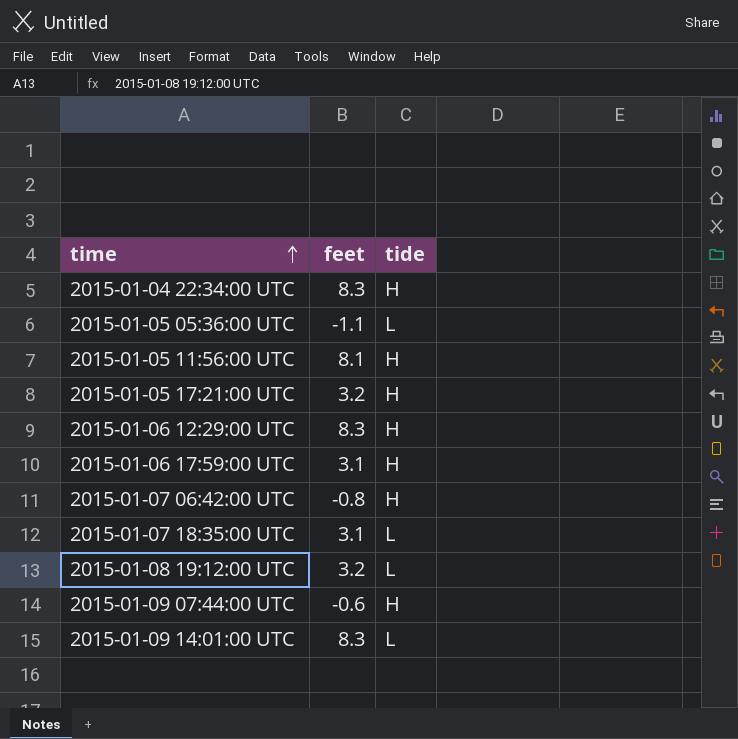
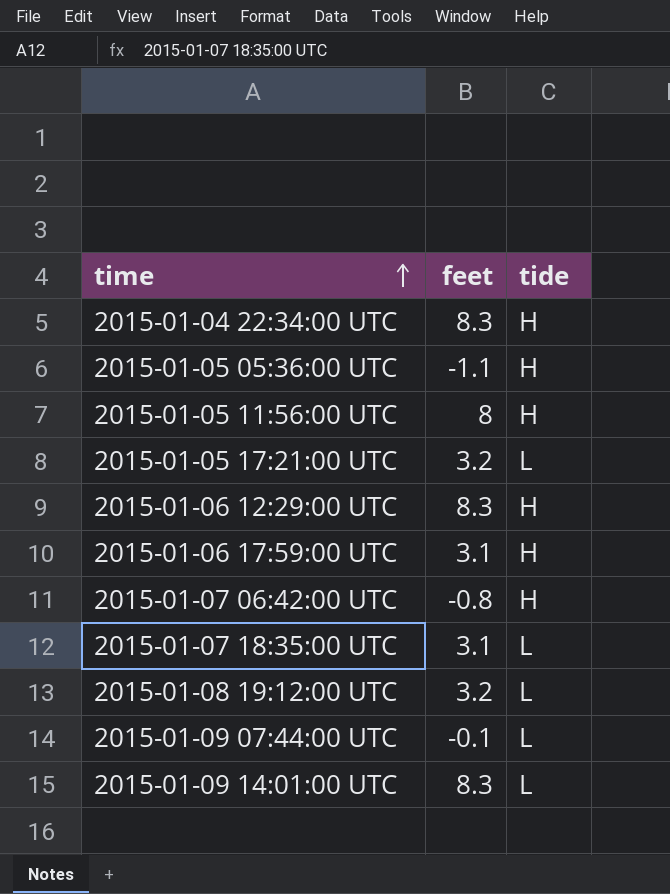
2015-01-05 05:36:00 UTC | tide: L -> H
2015-01-05 11:56:00 UTC | feet: 8.1 -> 8
2015-01-05 17:21:00 UTC | tide: H -> L
2015-01-09 07:44:00 UTC | feet: -0.6 -> -0.1
2015-01-09 07:44:00 UTC | tide: H -> L

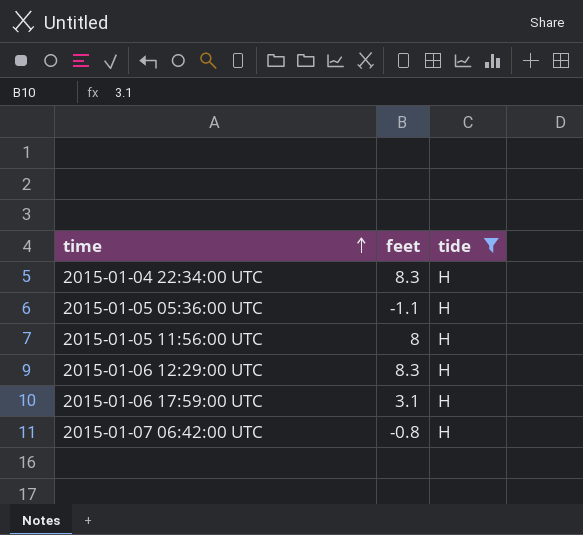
filter: none -> tide = H

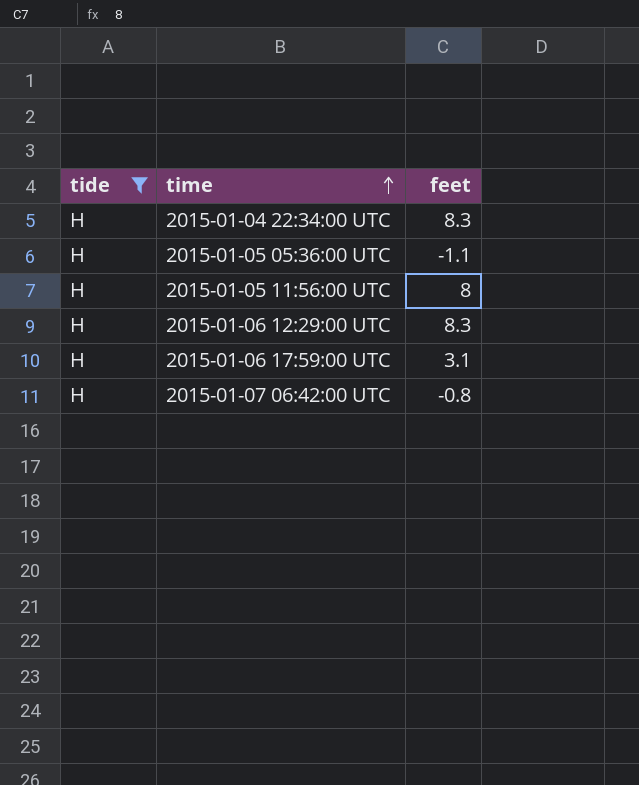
column tide | position: 3 -> 1

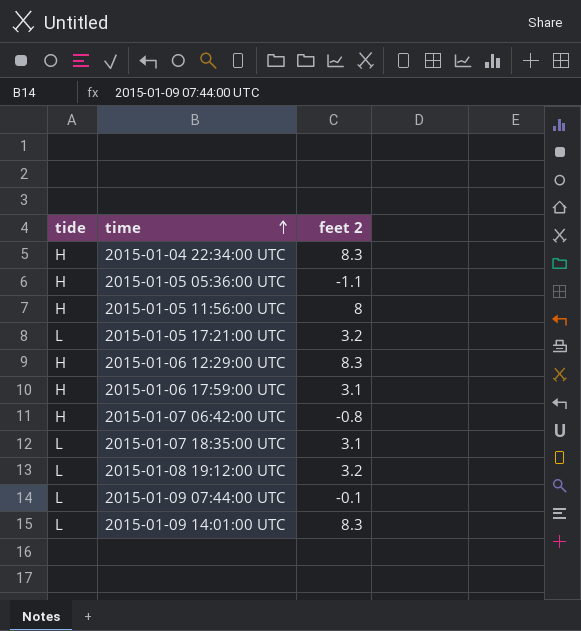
filter: tide = H -> none
column name: feet -> feet 2

